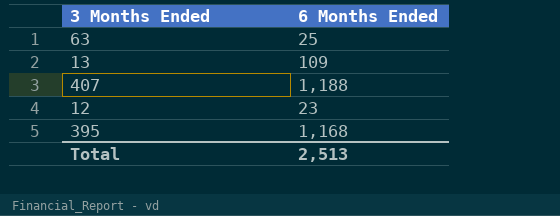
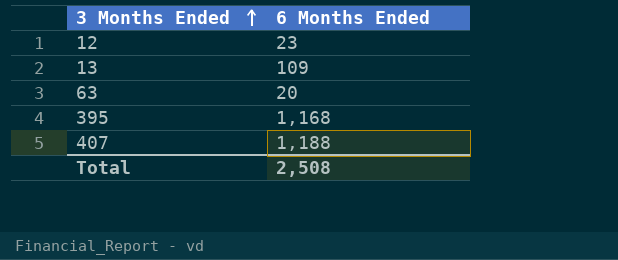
row order: none -> 3 Months Ended ascending
63 | 6 Months Ended: 25 -> 20
Total | 6 Months Ended: 2,513 -> 2,508

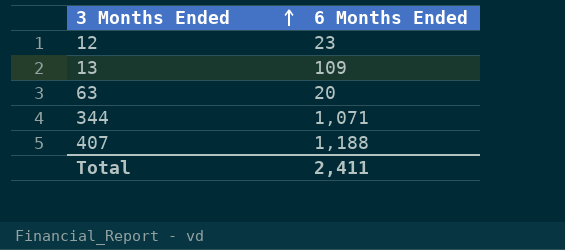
row 395: 1,168 -> none
row 344: none -> 1,071
Total | 6 Months Ended: 2,508 -> 2,411

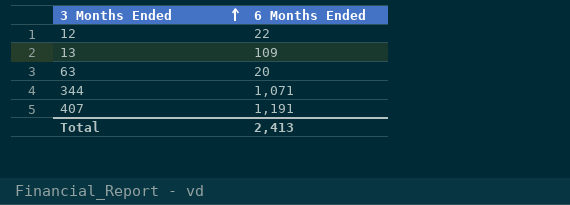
12 | 6 Months Ended: 23 -> 22
407 | 6 Months Ended: 1,188 -> 1,191
Total | 6 Months Ended: 2,411 -> 2,413

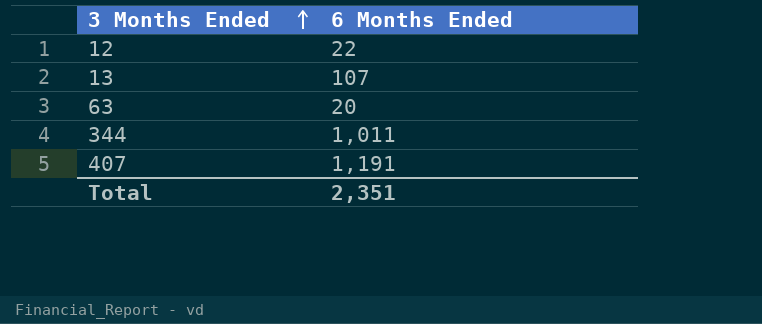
13 | 6 Months Ended: 109 -> 107
344 | 6 Months Ended: 1,071 -> 1,011
Total | 6 Months Ended: 2,413 -> 2,351

